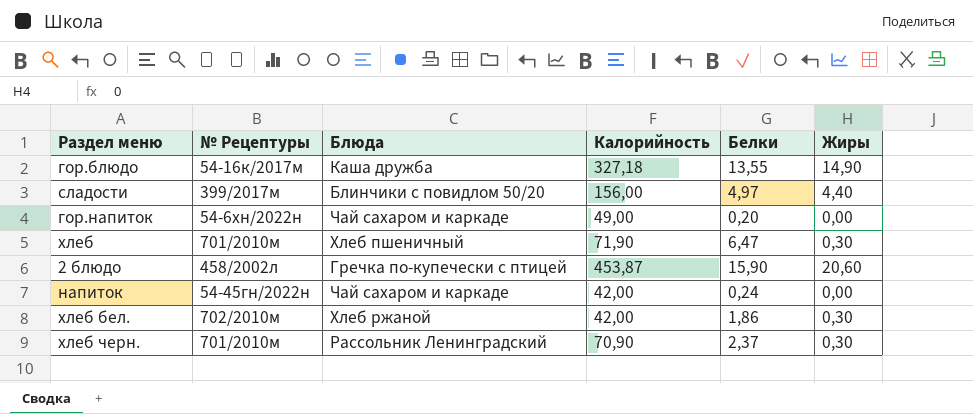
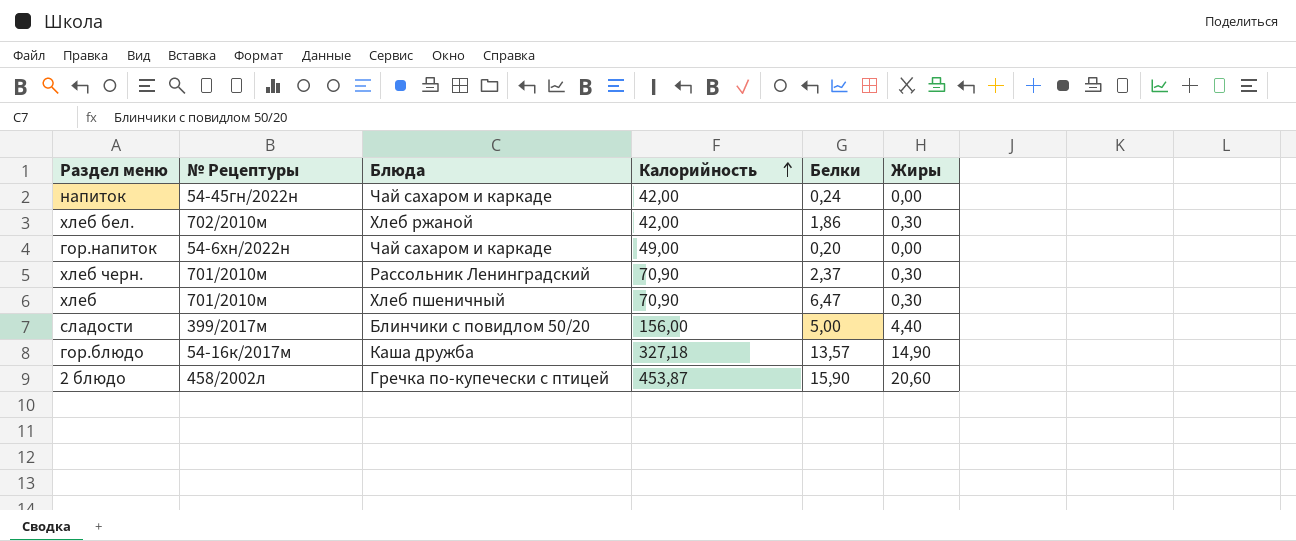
row order: none -> Калорийность ascending
хлеб | Калорийность: 71,90 -> 70,90
сладости | Белки: 4,97 -> 5,00
гор.блюдо | Белки: 13,55 -> 13,57

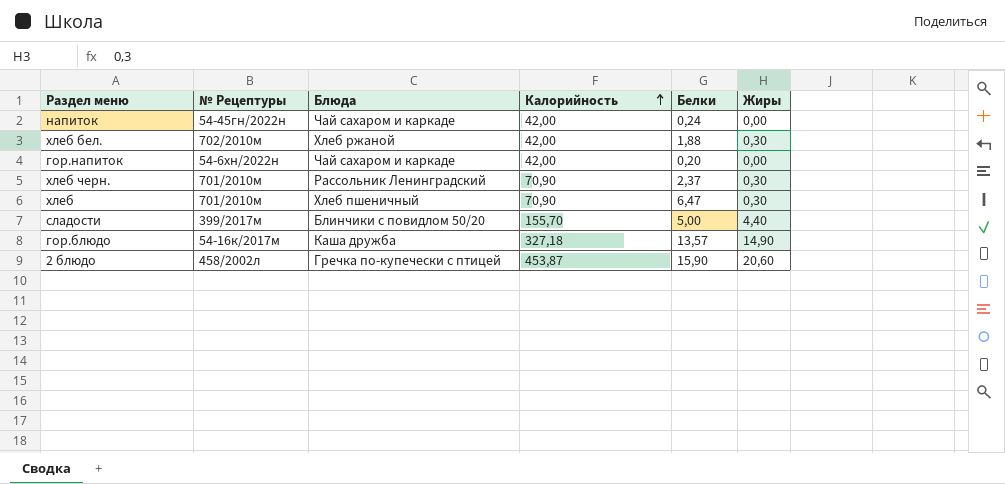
хлеб бел. | Белки: 1,86 -> 1,88
гор.напиток | Калорийность: 49,00 -> 42,00
сладости | Калорийность: 156,00 -> 155,70

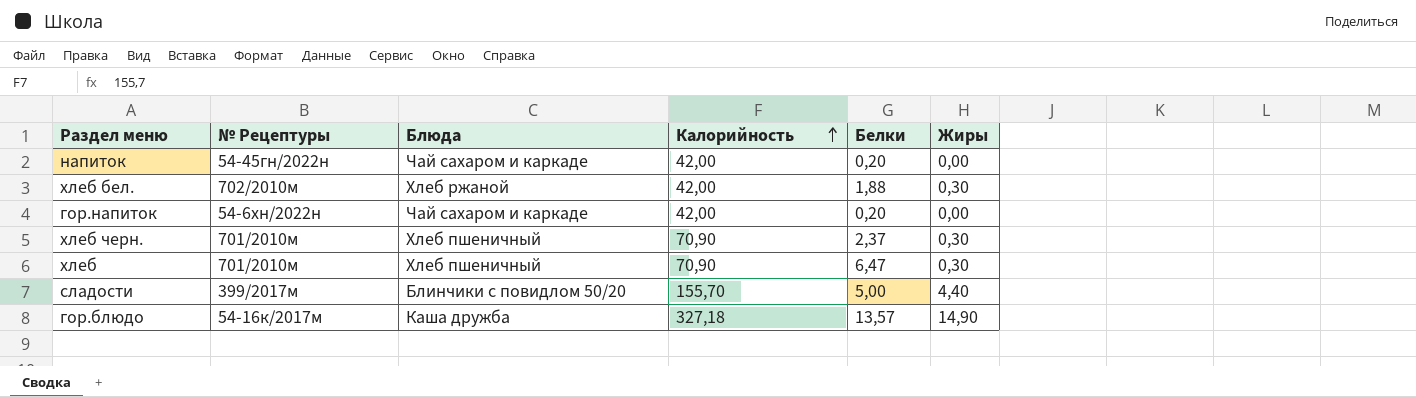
row 2 блюдо: 458/2002л | Гречка по-купечески с птицей | 453,87 | 15,90 | 20,60 -> none
напиток | Белки: 0,24 -> 0,20
хлеб черн. | Блюда: Рассольник Ленинградский -> Хлеб пшеничный

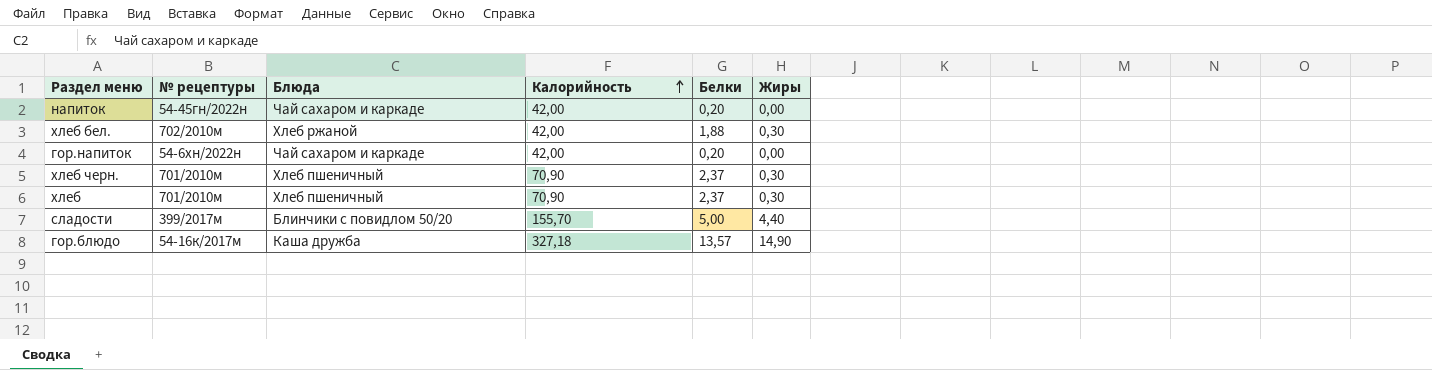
column name: № Рецептуры -> № рецептуры
хлеб | Белки: 6,47 -> 2,37

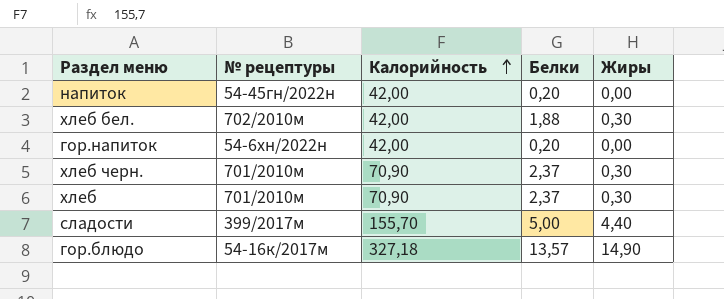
column Блюда | position: 3 -> none

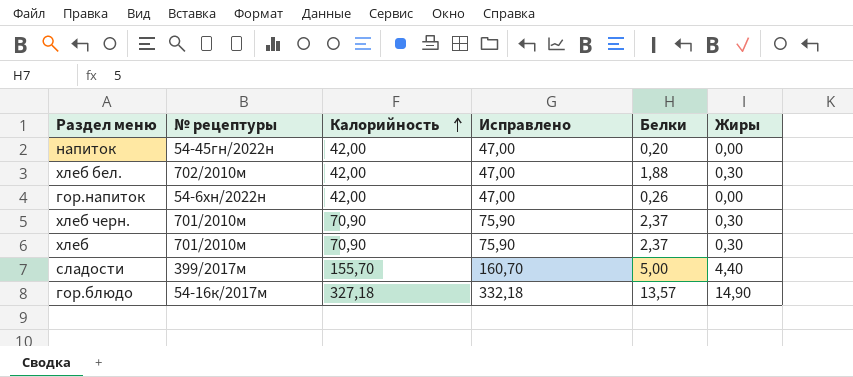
column Исправлено | formula: none -> [Калорийность] + 5
гор.напиток | Белки: 0,20 -> 0,26

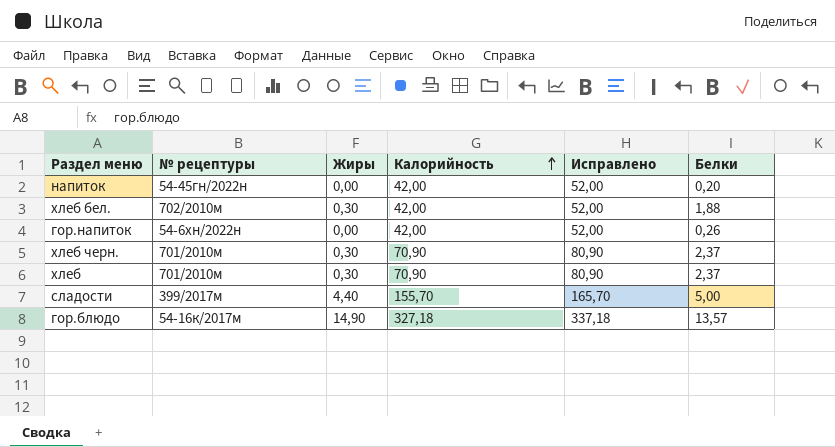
column Жиры | position: 6 -> 3
column Исправлено | formula: [Калорийность] + 5 -> [Калорийность] + 10

